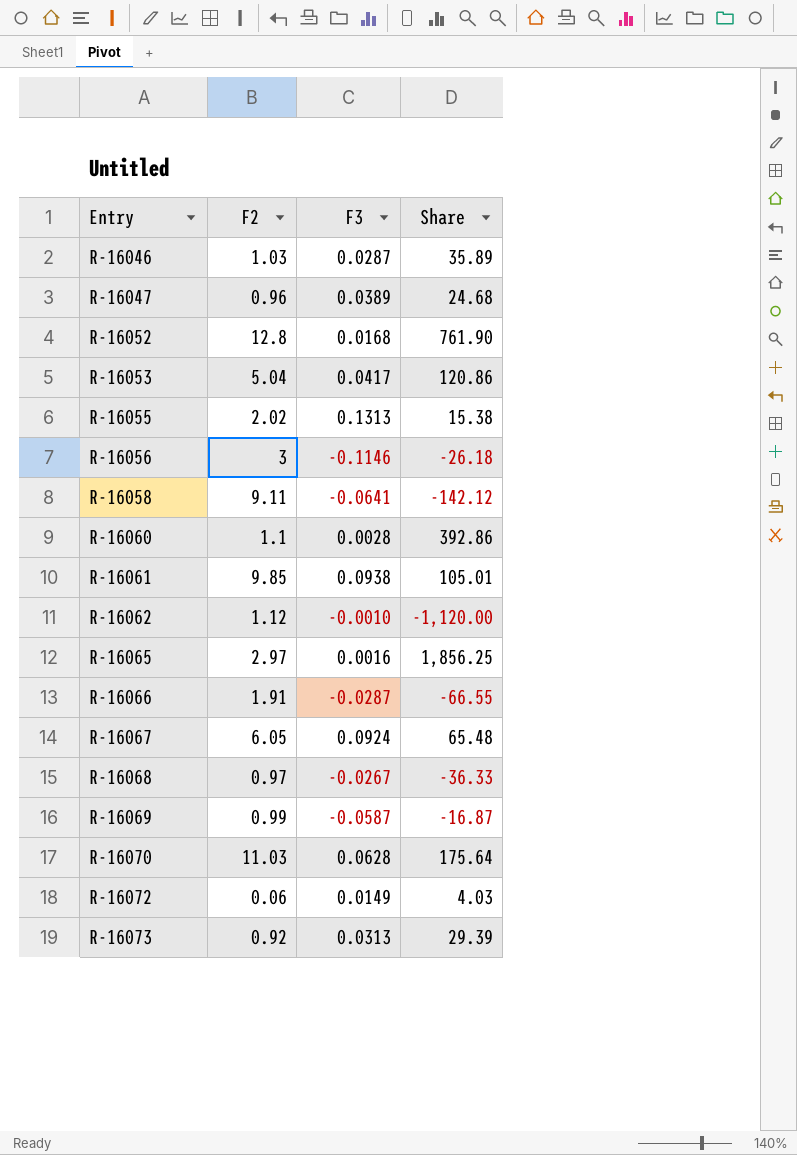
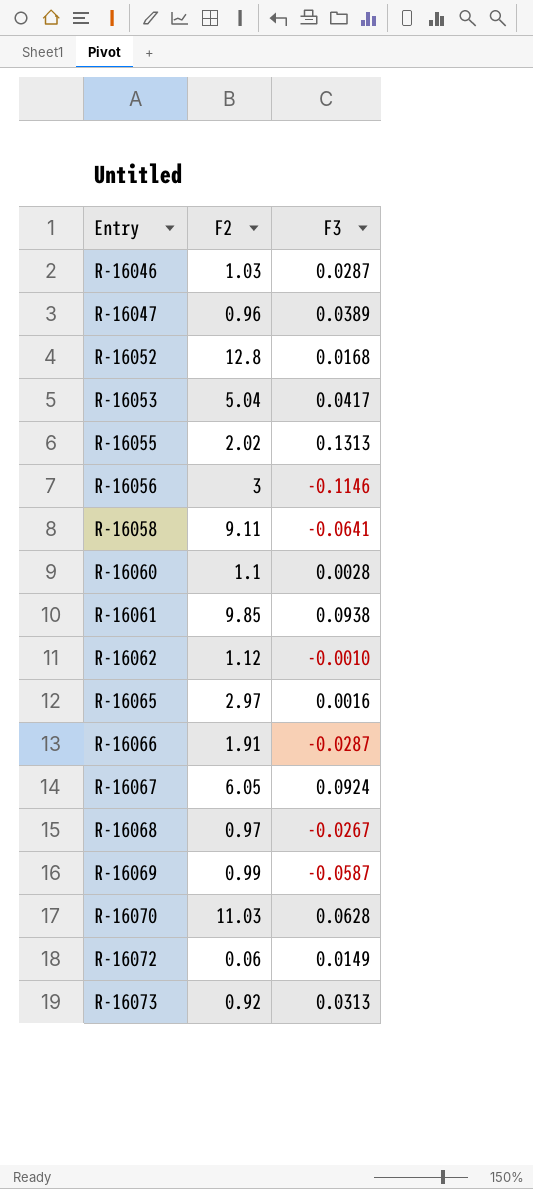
column Share | formula: [F2] / [F3] -> none

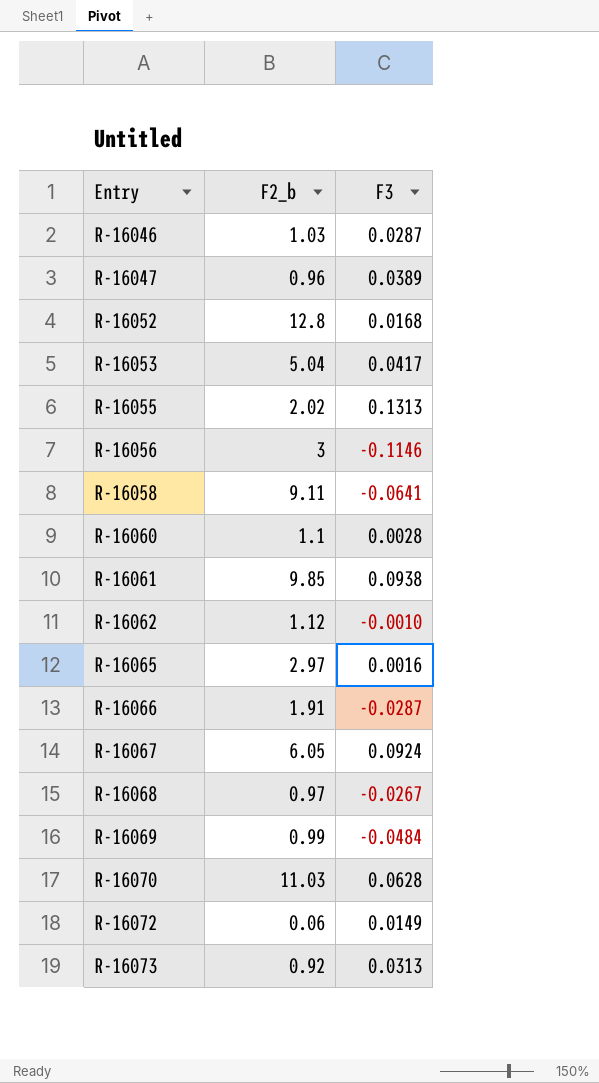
column name: F2 -> F2_b
R-16069 | F3: -0.0587 -> -0.0484

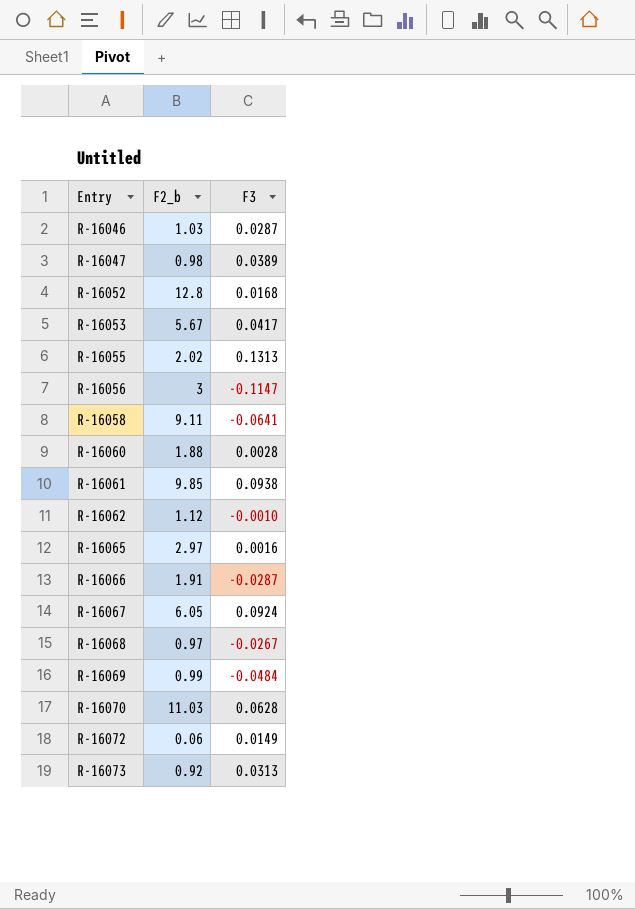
R-16047 | F2_b: 0.96 -> 0.98
R-16053 | F2_b: 5.04 -> 5.67
R-16056 | F3: -0.1146 -> -0.1147
R-16060 | F2_b: 1.1 -> 1.88

